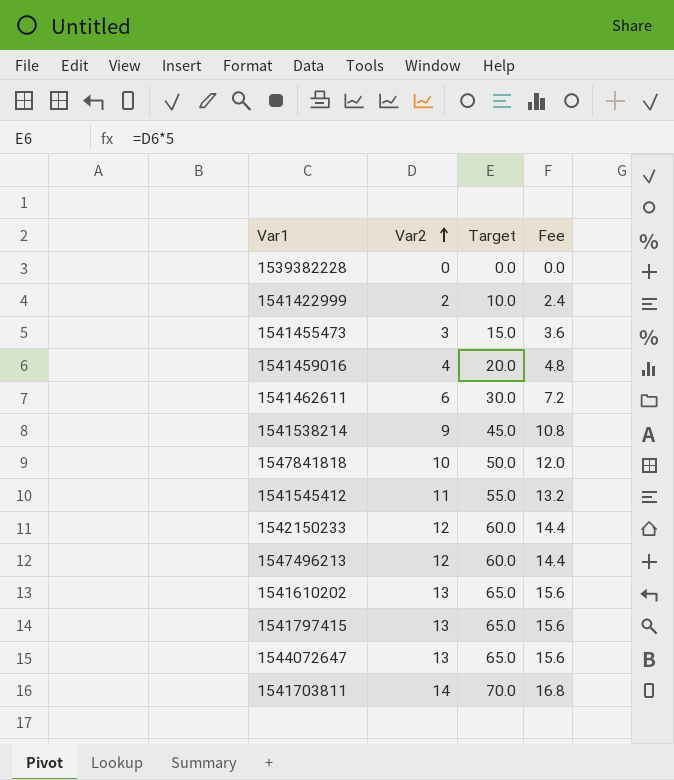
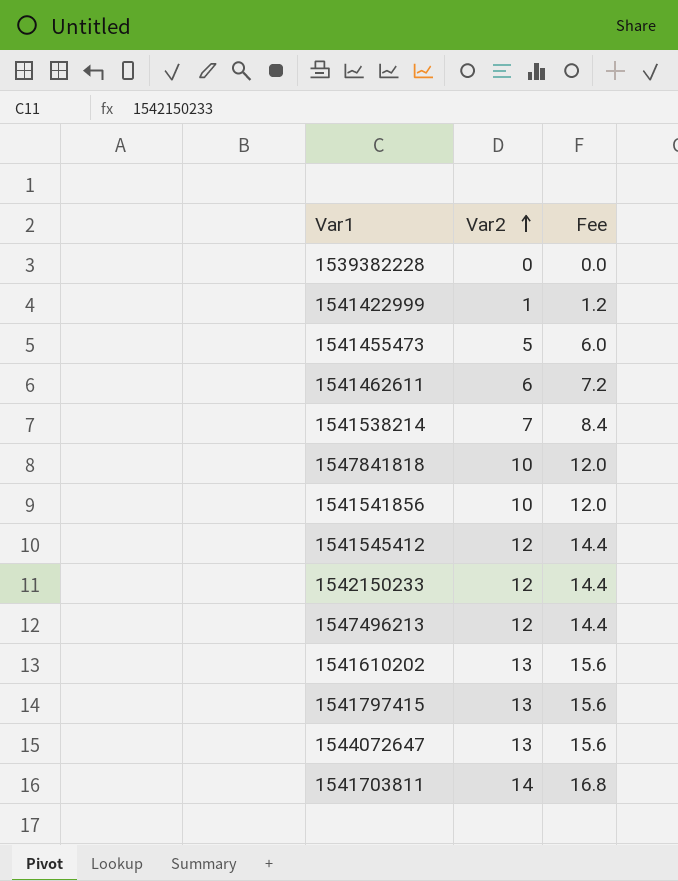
column Target | formula: [Var2] * 5 -> none
row 1541459016: 4 | 20.0 | 4.8 -> none
1541422999 | Var2: 2 -> 1
1541422999 | Fee: 2.4 -> 1.2
1541455473 | Var2: 3 -> 5
1541455473 | Fee: 3.6 -> 6.0
1541538214 | Var2: 9 -> 7
1541538214 | Fee: 10.8 -> 8.4
row 1541541856: none -> 10 | 12.0
1541545412 | Var2: 11 -> 12
1541545412 | Fee: 13.2 -> 14.4

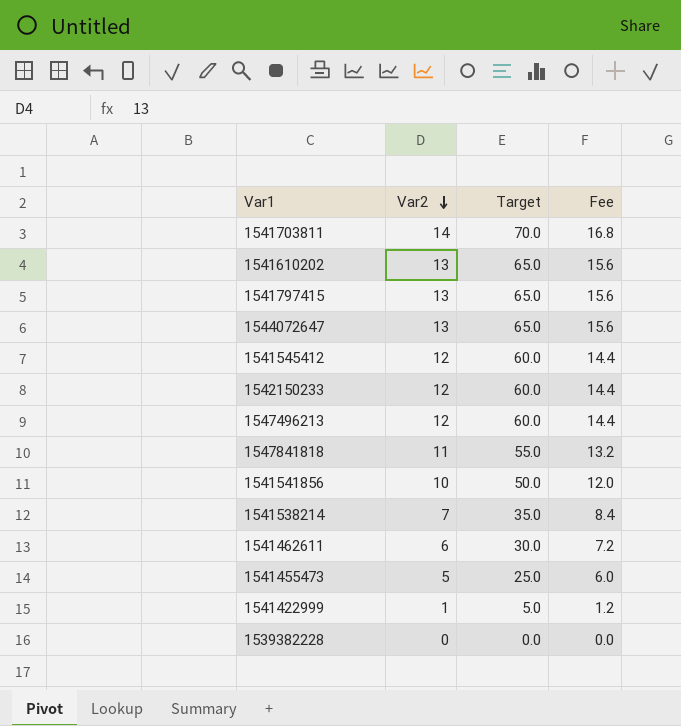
row order: Var2 ascending -> Var2 descending
column Target | formula: none -> [Var2] * 5
1547841818 | Var2: 10 -> 11
1547841818 | Fee: 12.0 -> 13.2

